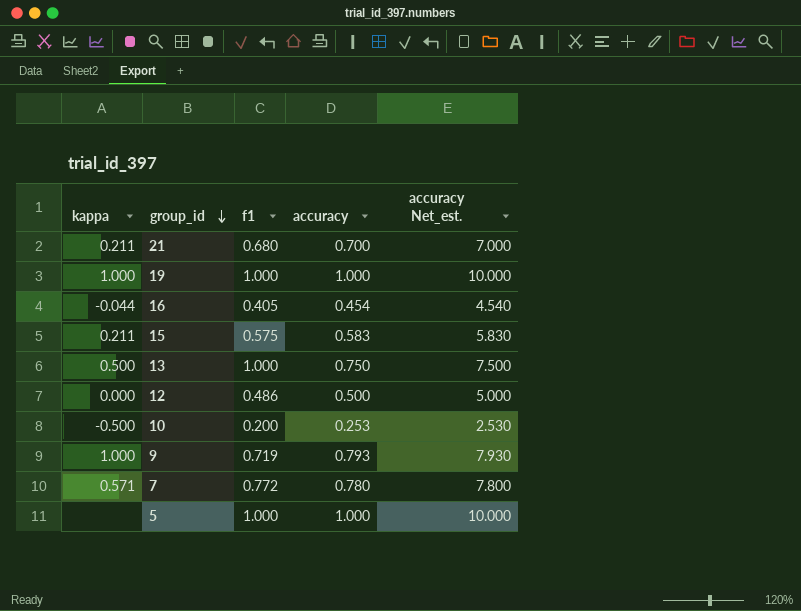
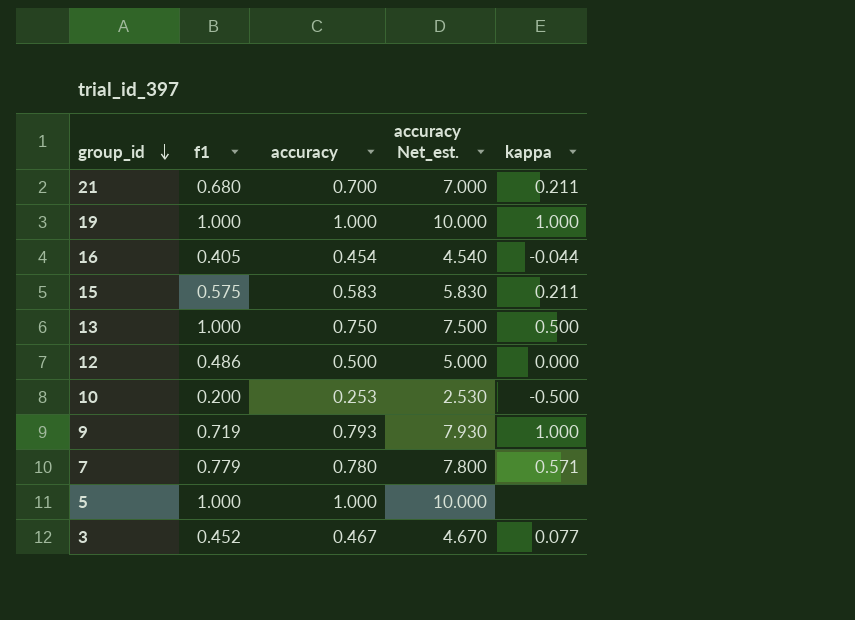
column kappa | position: 1 -> 5
7 | f1: 0.772 -> 0.779
row 3: none -> 0.452 | 0.467 | 4.670 | 0.077

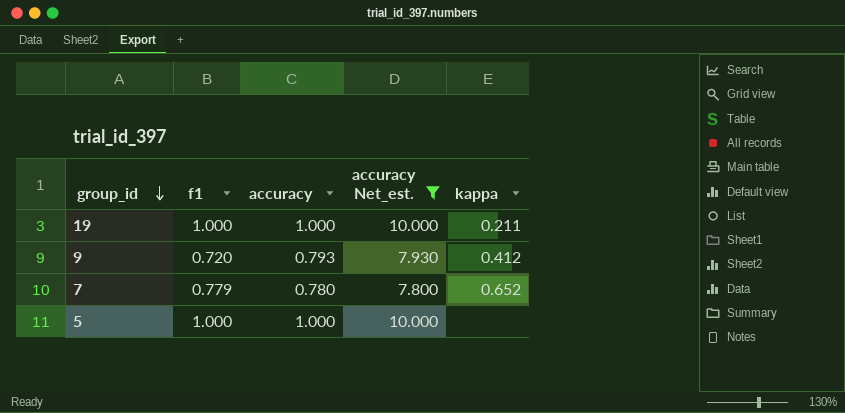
filter: none -> accuracy Net_est. >= 7.800
19 | kappa: 1.000 -> 0.211
9 | f1: 0.719 -> 0.720
9 | kappa: 1.000 -> 0.412
7 | kappa: 0.571 -> 0.652

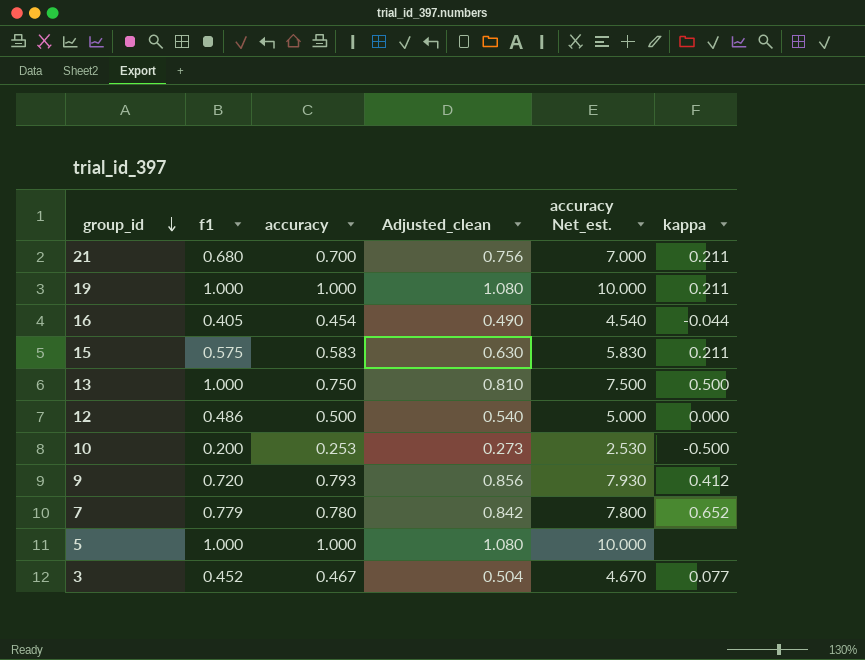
filter: accuracy Net_est. >= 7.800 -> none
column Adjusted_clean | formula: none -> [accuracy] * 1.08

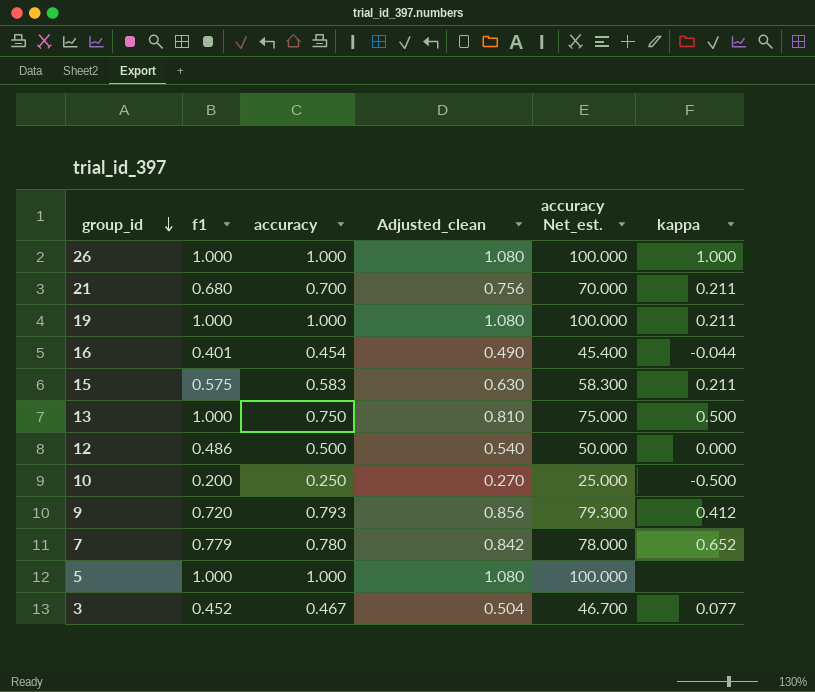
column accuracy Net_est. | formula: [accuracy] * 10 -> [accuracy] * 100
row 26: none -> 1.000 | 1.000 | 1.080 | 100.000 | 1.000
16 | f1: 0.405 -> 0.401
10 | accuracy: 0.253 -> 0.250
10 | Adjusted_clean: 0.273 -> 0.270

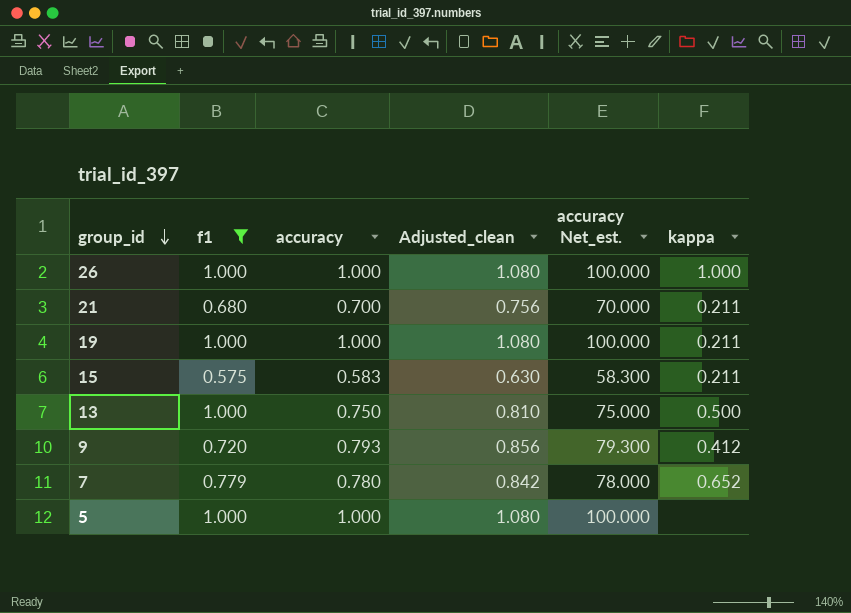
filter: none -> f1 >= 0.575

